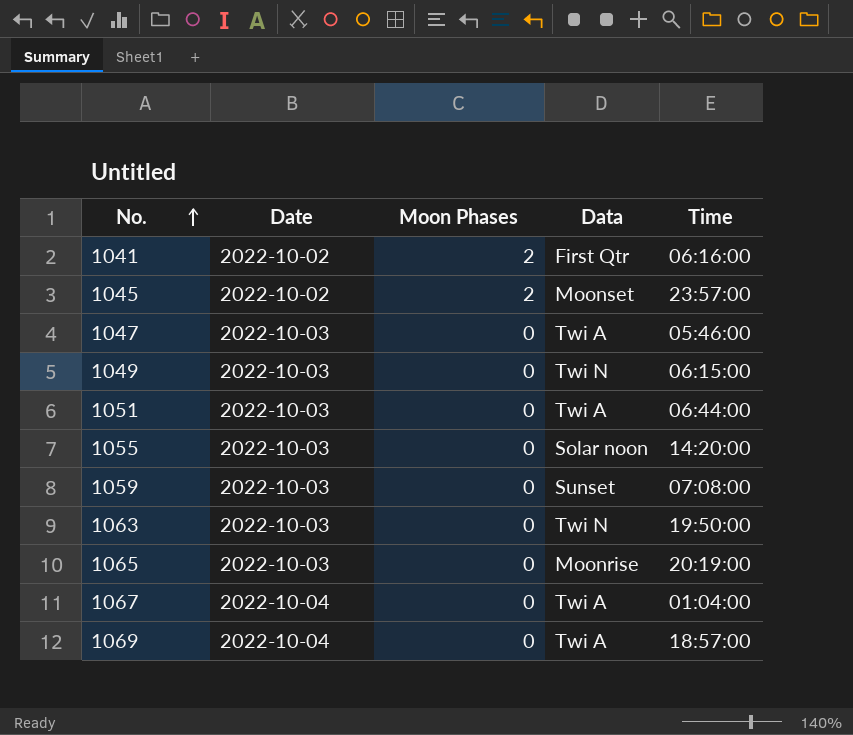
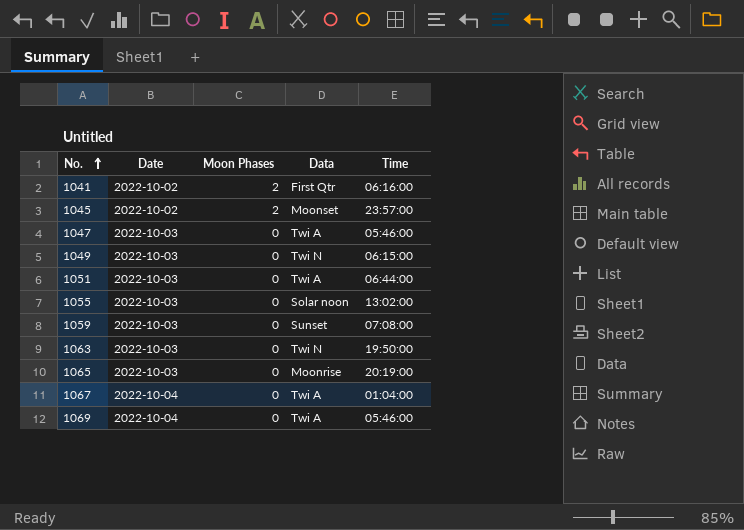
1055 | Time: 14:20:00 -> 13:02:00
1069 | Time: 18:57:00 -> 05:46:00

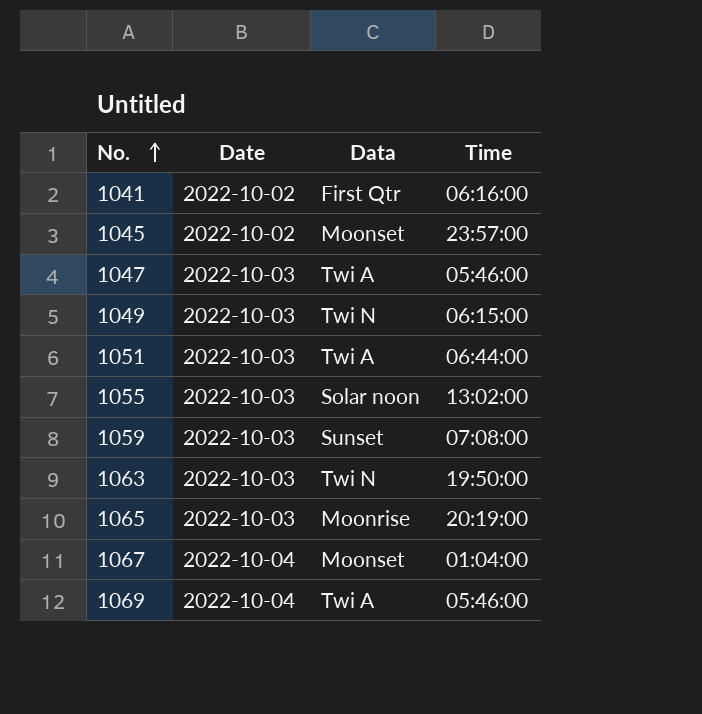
column Moon Phases | position: 3 -> none
1067 | Data: Twi A -> Moonset

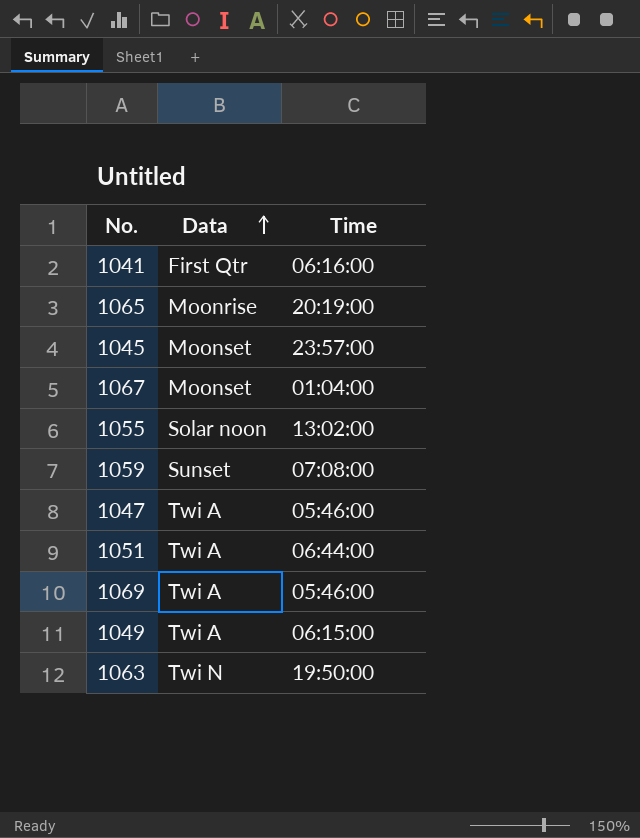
row order: No. ascending -> Data ascending
column Date | position: 2 -> none
1049 | Data: Twi N -> Twi A

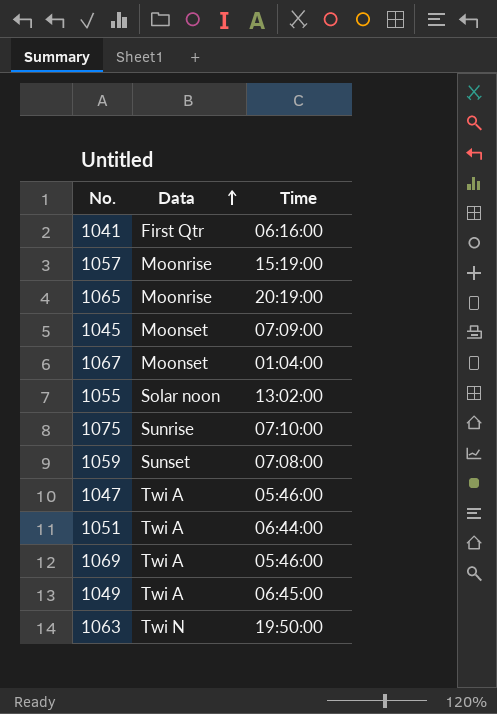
row 1057: none -> Moonrise | 15:19:00
1045 | Time: 23:57:00 -> 07:09:00
row 1075: none -> Sunrise | 07:10:00
1049 | Time: 06:15:00 -> 06:45:00

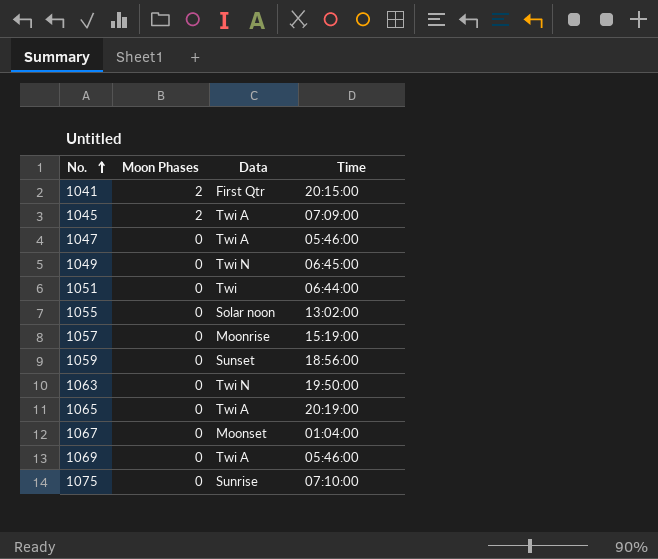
row order: Data ascending -> No. ascending
column Moon Phases | position: none -> 2
1041 | Time: 06:16:00 -> 20:15:00
1045 | Data: Moonset -> Twi A
1049 | Data: Twi A -> Twi N
1051 | Data: Twi A -> Twi
1059 | Time: 07:08:00 -> 18:56:00
1065 | Data: Moonrise -> Twi A

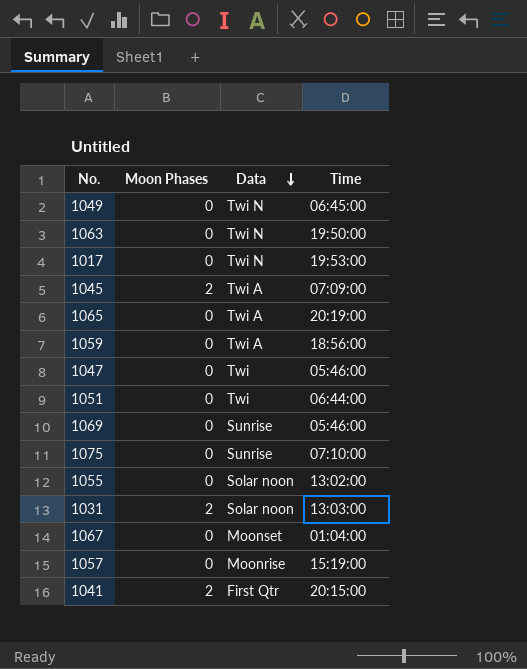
row order: No. ascending -> Data descending
row 1017: none -> 0 | Twi N | 19:53:00
1059 | Data: Sunset -> Twi A
1047 | Data: Twi A -> Twi
1069 | Data: Twi A -> Sunrise
row 1031: none -> 2 | Solar noon | 13:03:00

